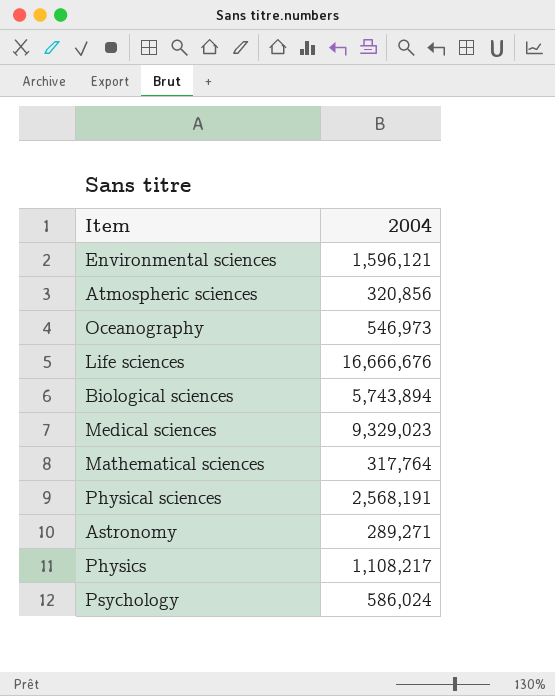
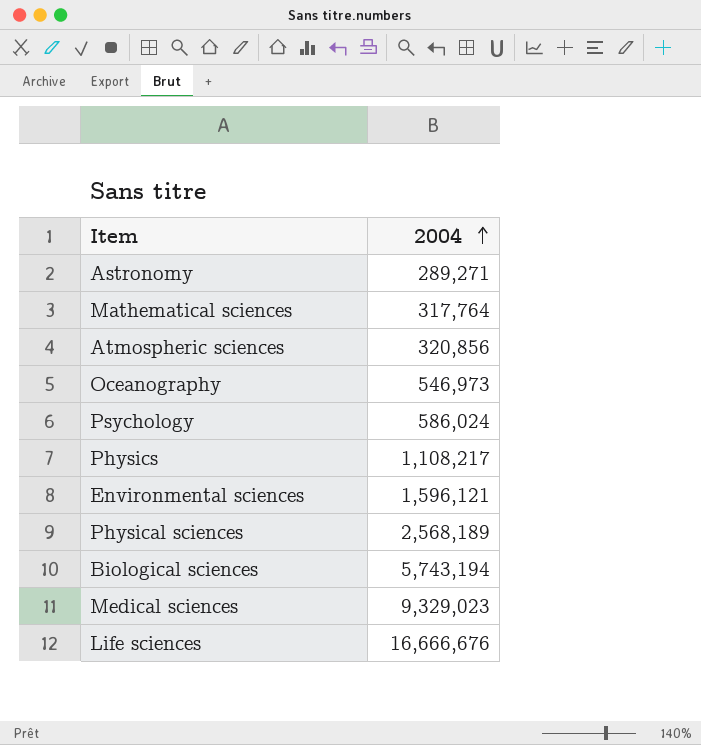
row order: none -> 2004 ascending
Physical sciences | 2004: 2,568,191 -> 2,568,189
Biological sciences | 2004: 5,743,894 -> 5,743,194

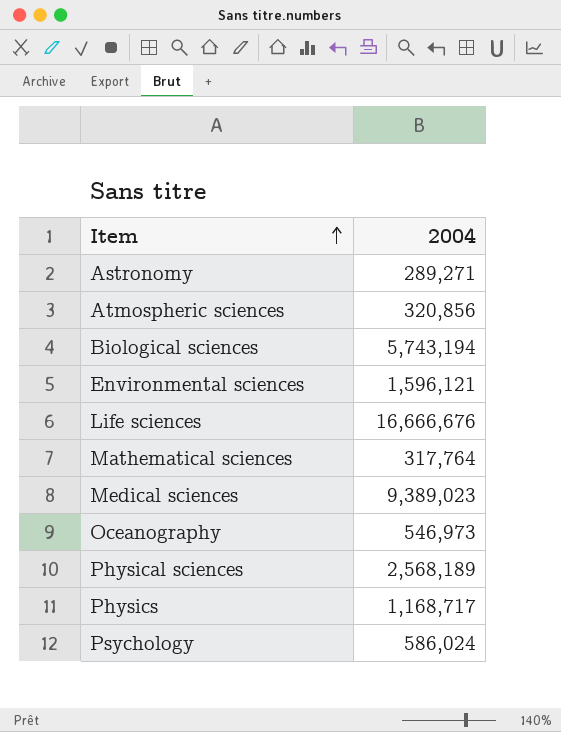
row order: 2004 ascending -> Item ascending
Medical sciences | 2004: 9,329,023 -> 9,389,023
Physics | 2004: 1,108,217 -> 1,168,717

